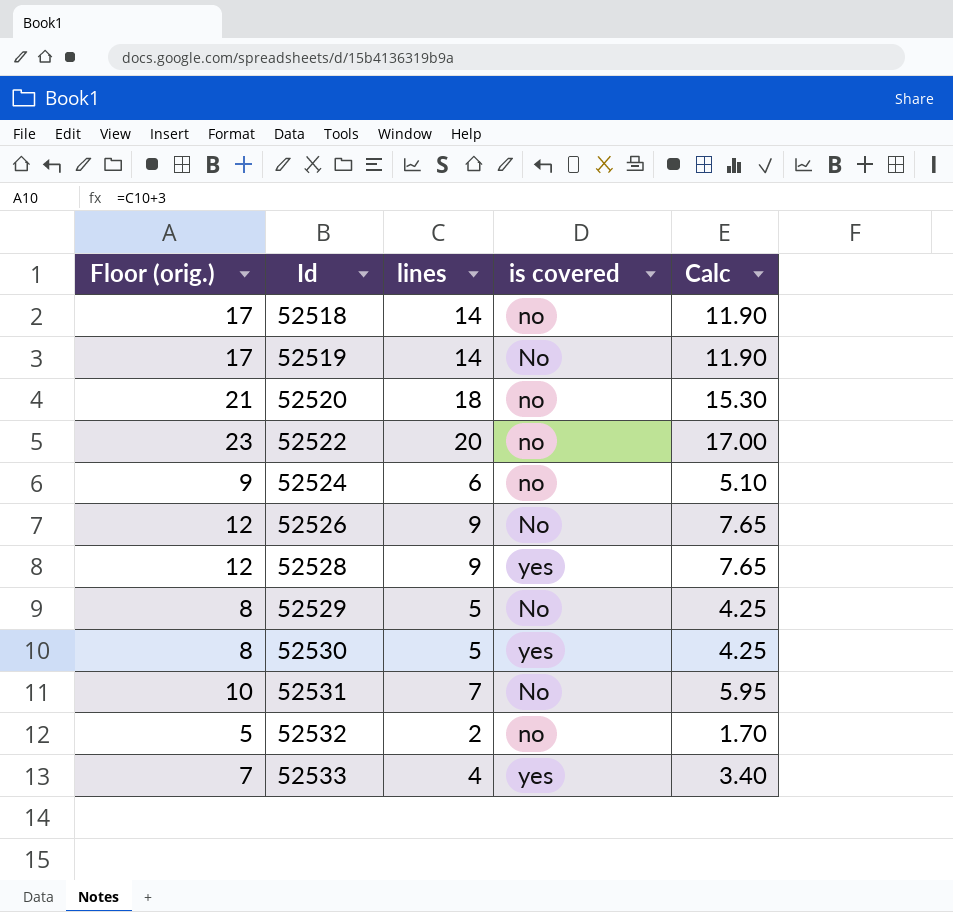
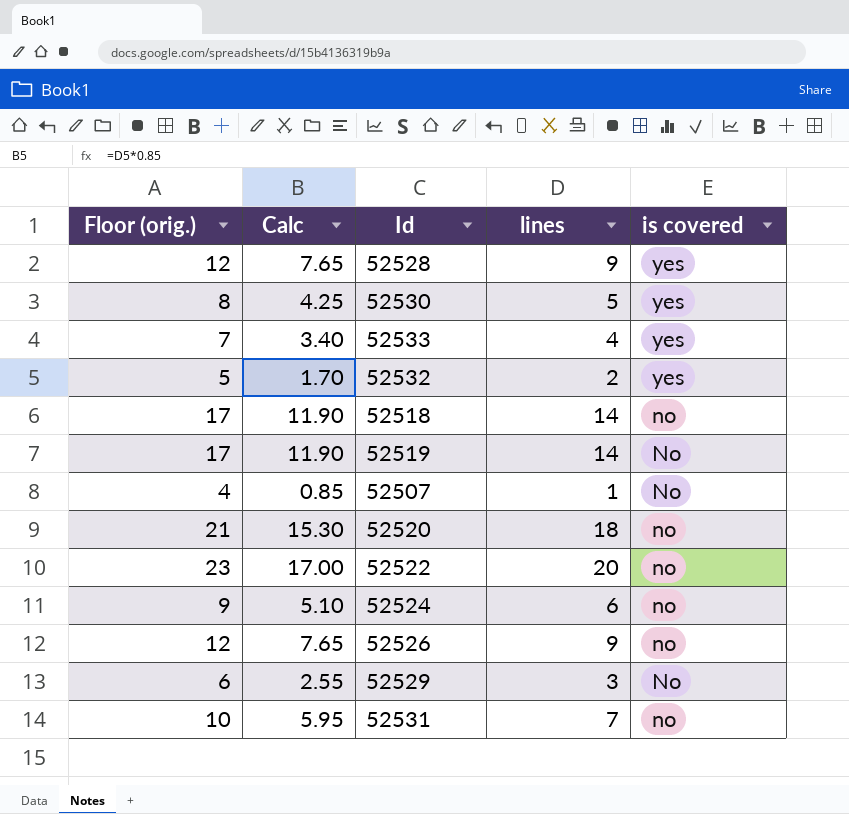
row order: Id ascending -> is covered descending
column Calc | position: 5 -> 2
52532 | is covered: no -> yes
row 52507: none -> 4 | 0.85 | 1 | No
52526 | is covered: No -> no
52529 | Floor (orig.): 8 -> 6
52529 | Calc: 4.25 -> 2.55
52529 | lines: 5 -> 3
52531 | is covered: No -> no

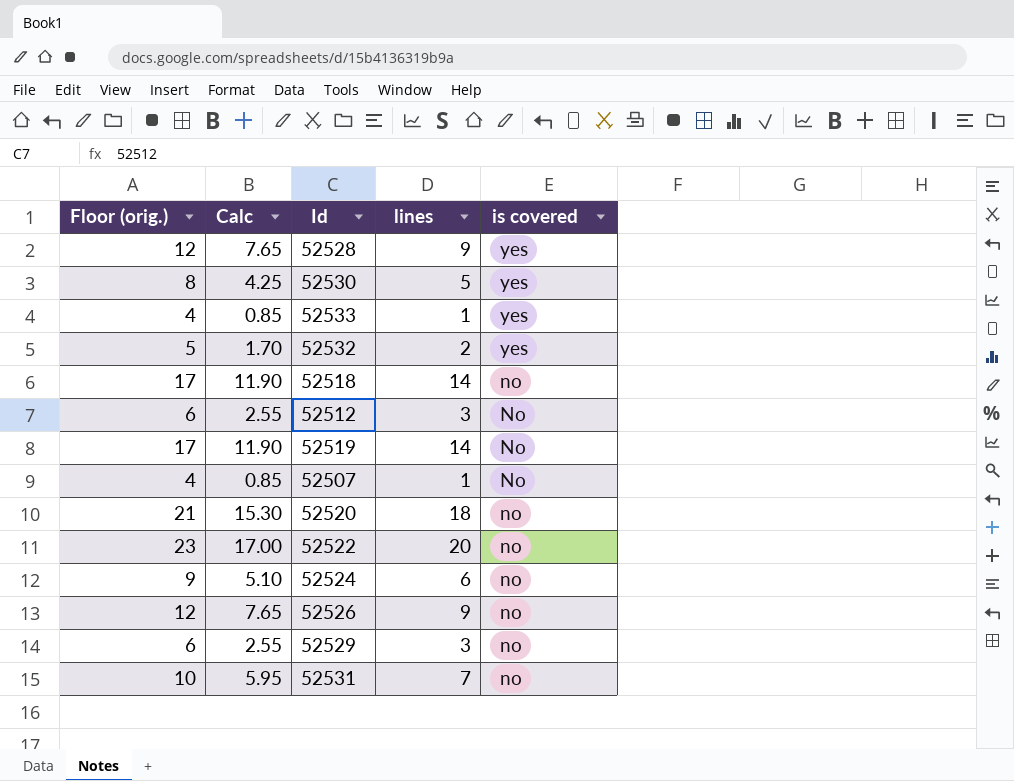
52533 | Floor (orig.): 7 -> 4
52533 | Calc: 3.40 -> 0.85
52533 | lines: 4 -> 1
row 52512: none -> 6 | 2.55 | 3 | No
52529 | is covered: No -> no

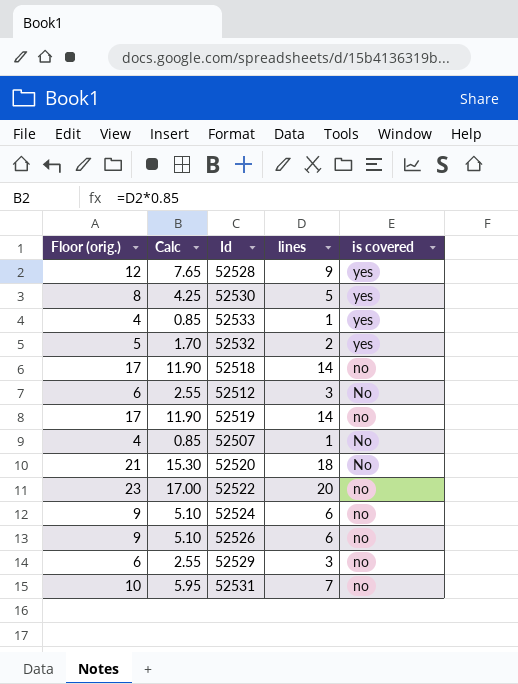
52519 | is covered: No -> no
52520 | is covered: no -> No
52526 | Floor (orig.): 12 -> 9
52526 | Calc: 7.65 -> 5.10
52526 | lines: 9 -> 6

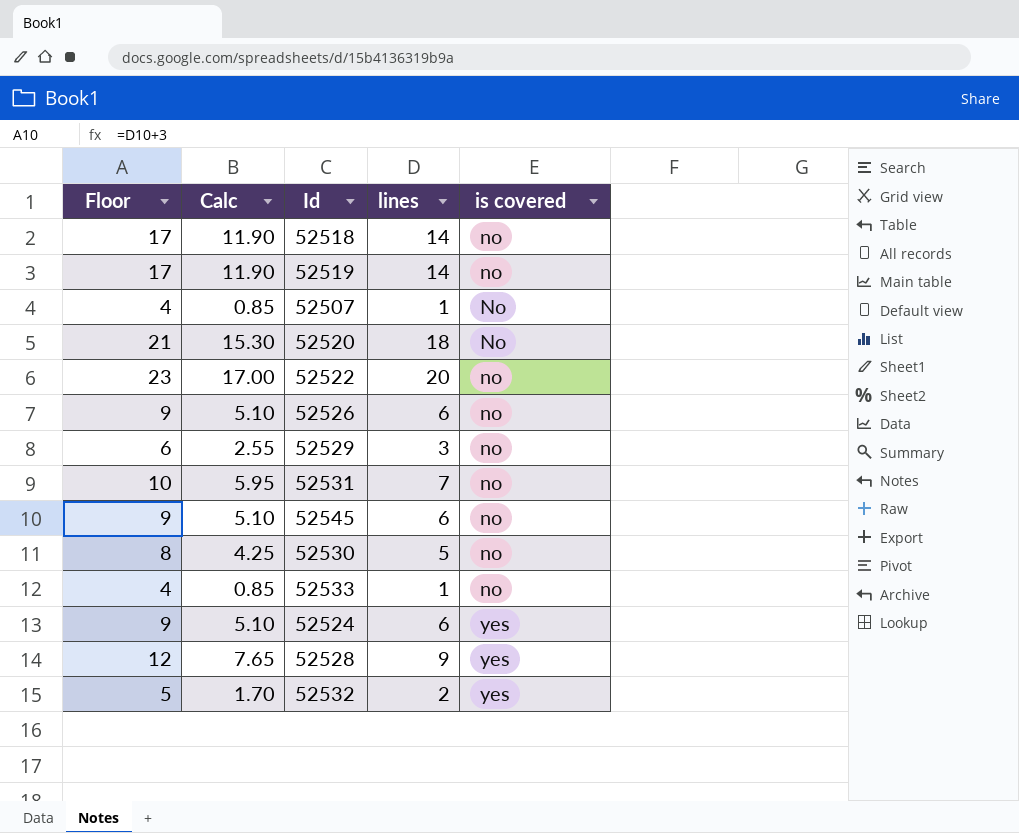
row order: is covered descending -> is covered ascending
column name: Floor (orig.) -> Floor
row 52512: 6 | 2.55 | 3 | No -> none
row 52545: none -> 9 | 5.10 | 6 | no
52530 | is covered: yes -> no
52533 | is covered: yes -> no
52524 | is covered: no -> yes

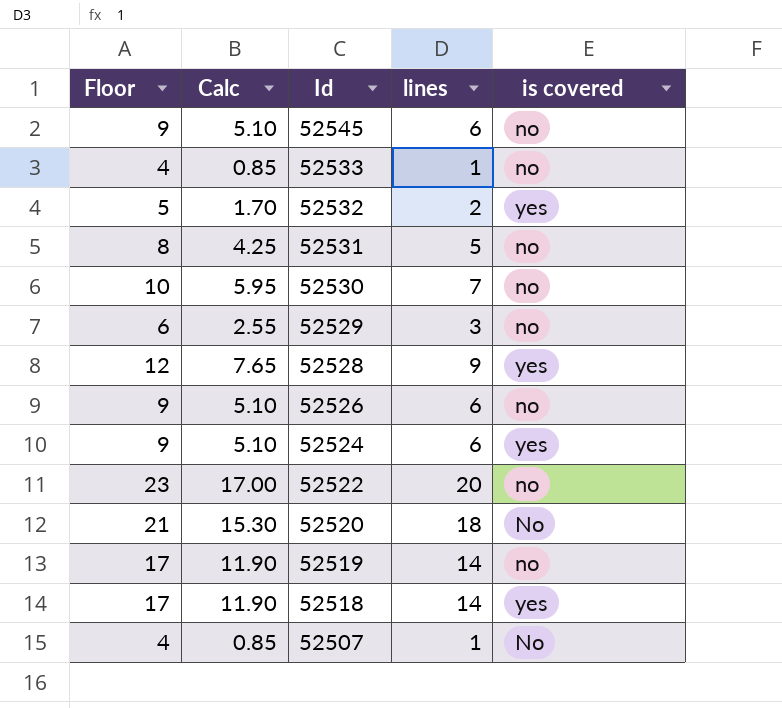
row order: is covered ascending -> Id descending
52531 | Floor: 10 -> 8
52531 | Calc: 5.95 -> 4.25
52531 | lines: 7 -> 5
52530 | Floor: 8 -> 10
52530 | Calc: 4.25 -> 5.95
52530 | lines: 5 -> 7
52518 | is covered: no -> yes

